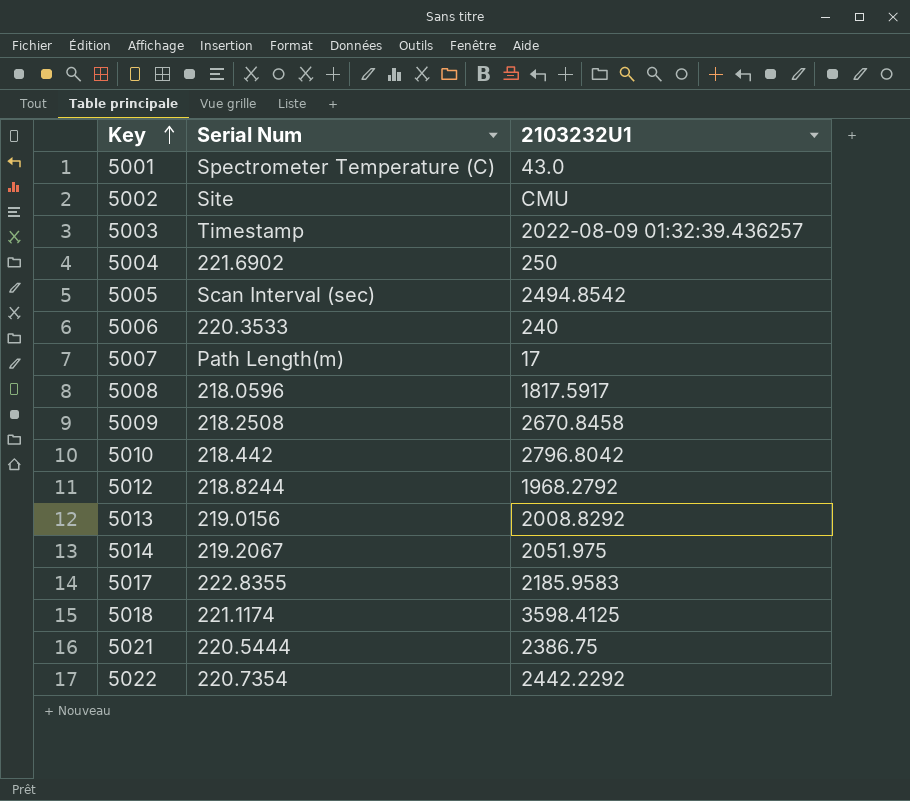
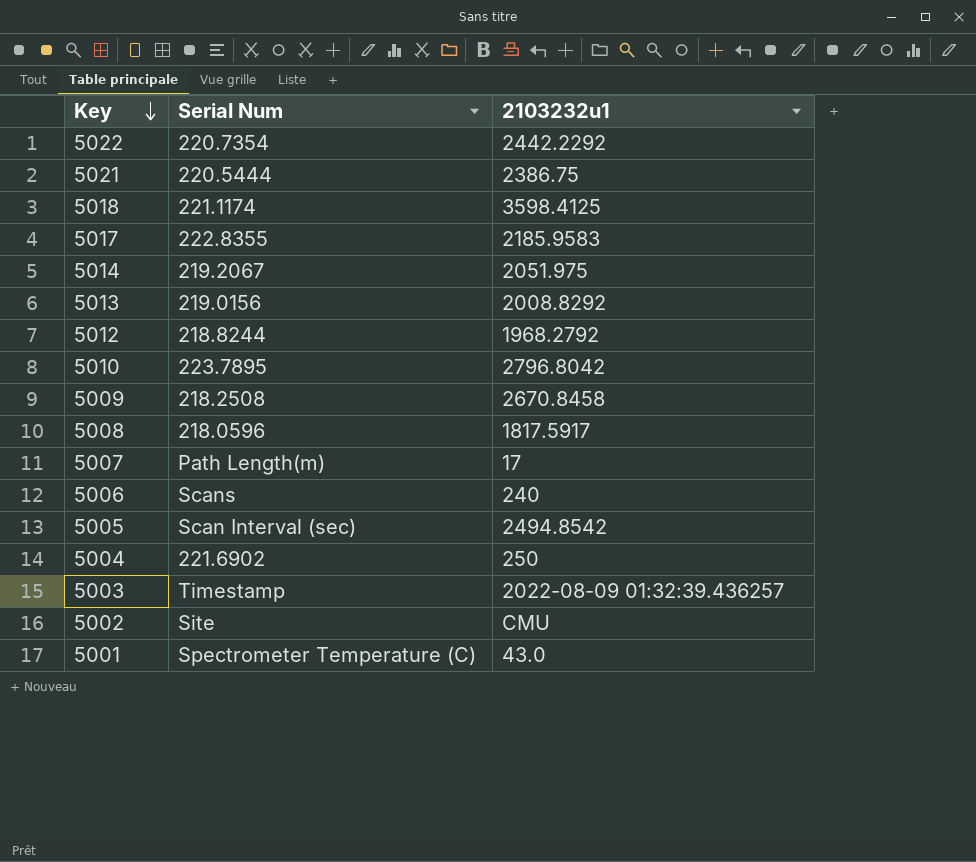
row order: Key ascending -> Key descending
column name: 2103232U1 -> 2103232u1
5010 | Serial Num: 218.442 -> 223.7895
5006 | Serial Num: 220.3533 -> Scans

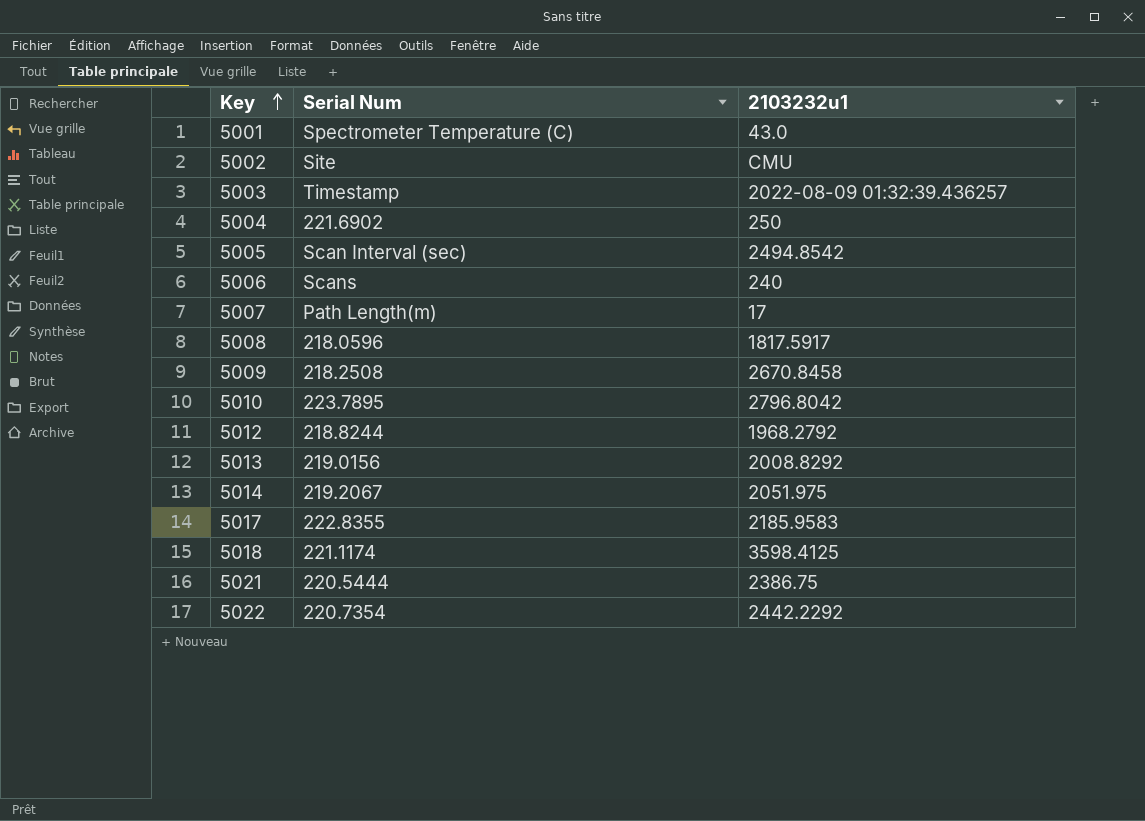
row order: Key descending -> Key ascending

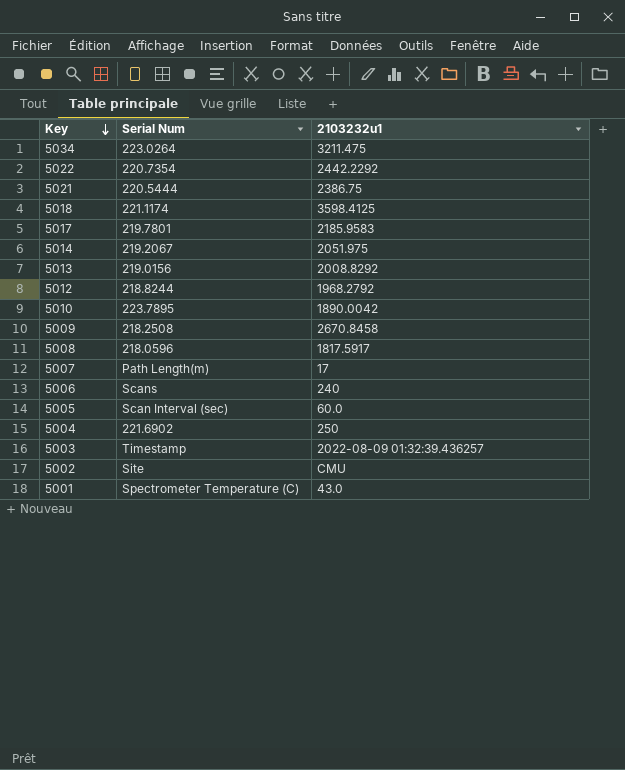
row order: Key ascending -> Key descending
row 5034: none -> 223.0264 | 3211.475
5017 | Serial Num: 222.8355 -> 219.7801
5010 | 2103232u1: 2796.8042 -> 1890.0042
5005 | 2103232u1: 2494.8542 -> 60.0

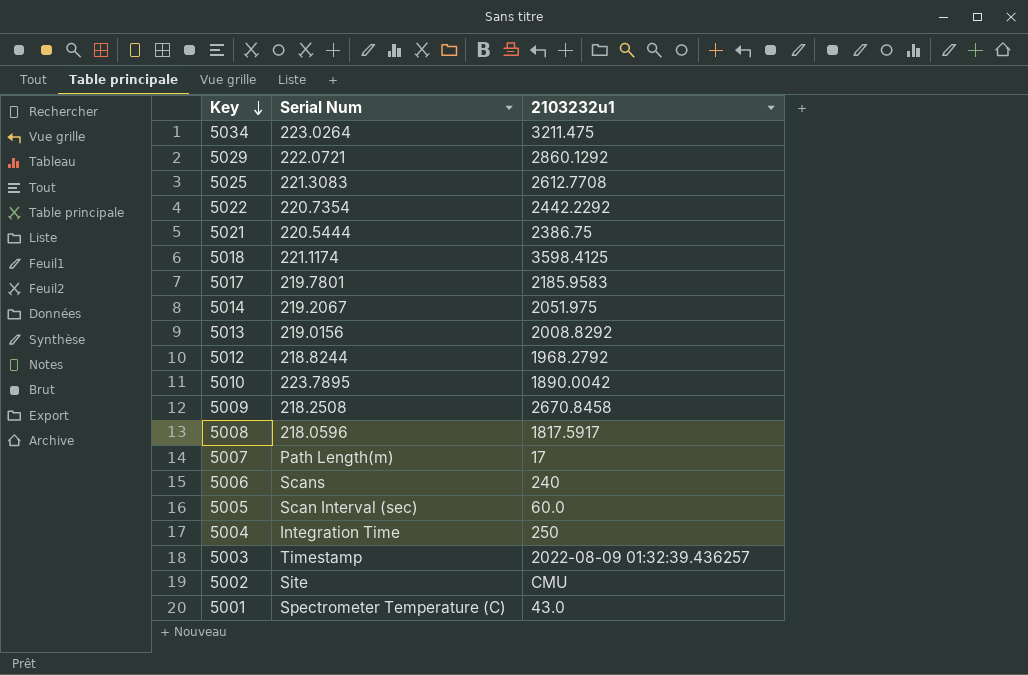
row 5029: none -> 222.0721 | 2860.1292
row 5025: none -> 221.3083 | 2612.7708
5004 | Serial Num: 221.6902 -> Integration Time

